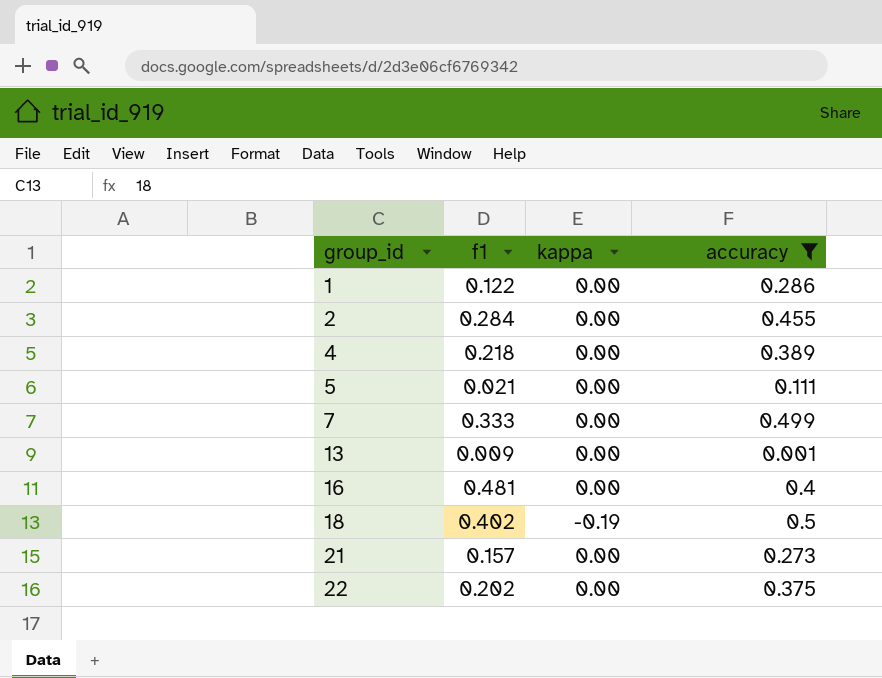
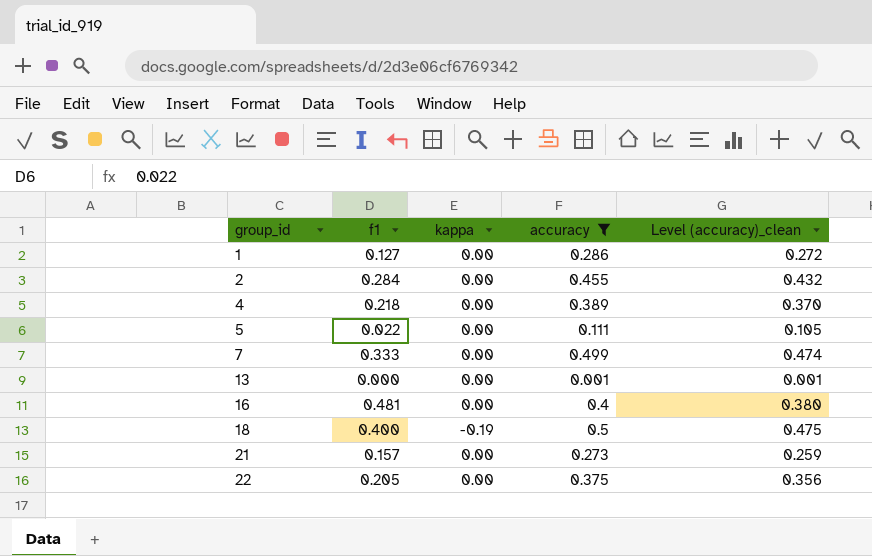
column Level (accuracy)_clean | formula: none -> [accuracy] * 0.95
1 | f1: 0.122 -> 0.127
5 | f1: 0.021 -> 0.022
13 | f1: 0.009 -> 0.000
18 | f1: 0.402 -> 0.400
22 | f1: 0.202 -> 0.205

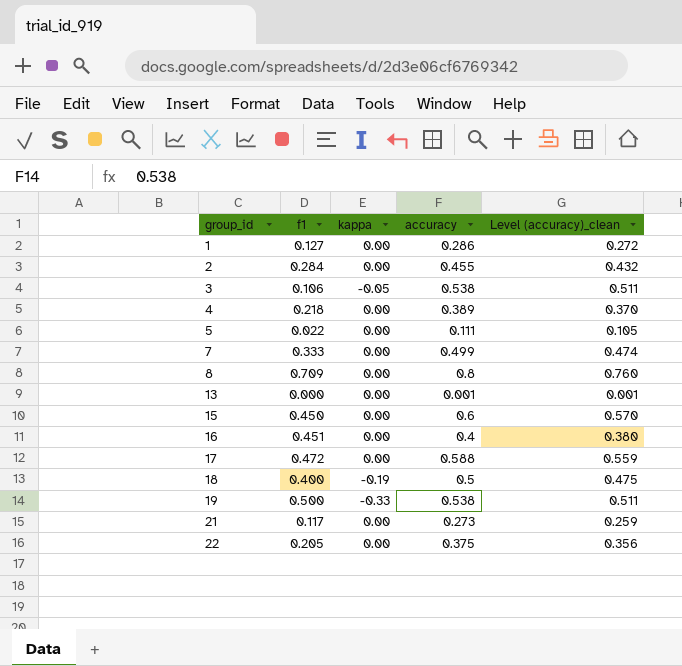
filter: accuracy <= 0.5 -> none
16 | f1: 0.481 -> 0.451
21 | f1: 0.157 -> 0.117

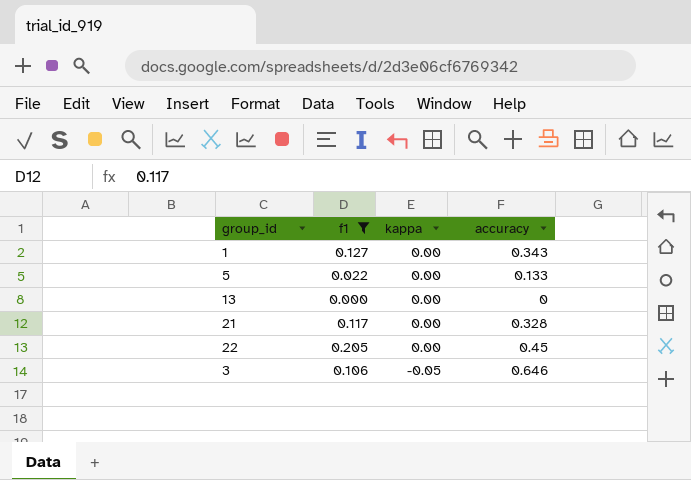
filter: none -> f1 <= 0.205
row order: group_id ascending -> kappa descending
column Level (accuracy)_clean | formula: [accuracy] * 0.95 -> none
1 | accuracy: 0.286 -> 0.343
5 | accuracy: 0.111 -> 0.133
13 | accuracy: 0.001 -> 0
21 | accuracy: 0.273 -> 0.328
22 | accuracy: 0.375 -> 0.45
3 | accuracy: 0.538 -> 0.646

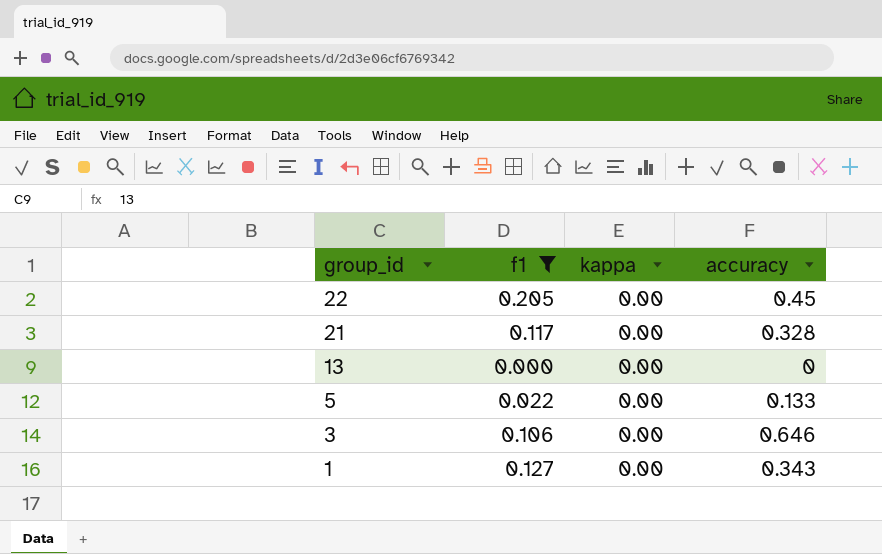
row order: kappa descending -> group_id descending
3 | kappa: -0.05 -> 0.00

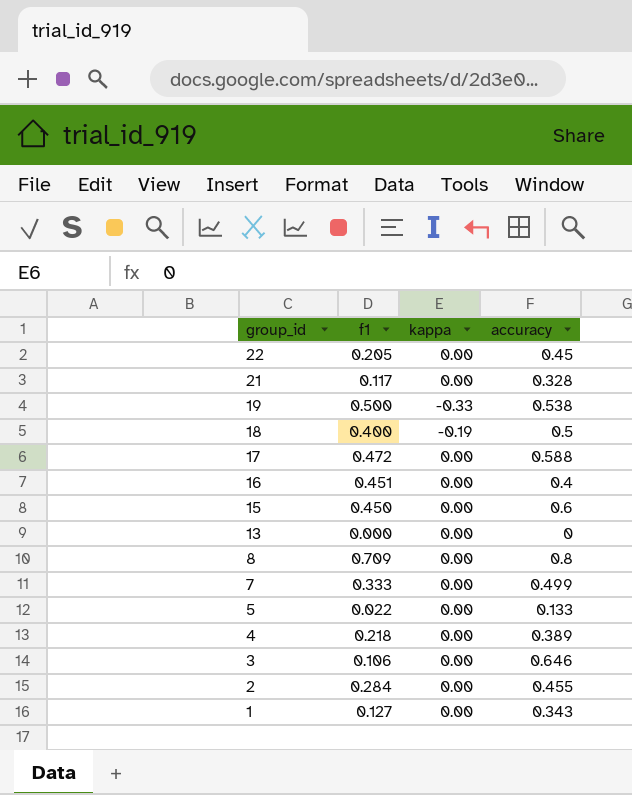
filter: f1 <= 0.205 -> none

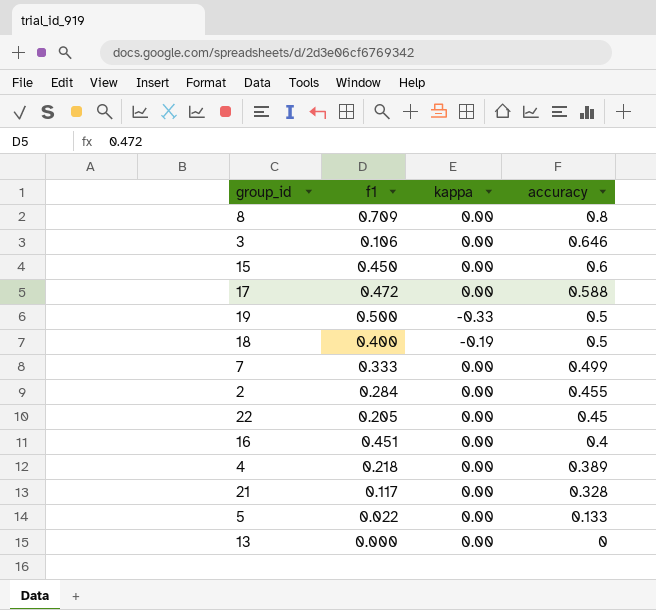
row order: group_id descending -> accuracy descending
row 1: 0.127 | 0.00 | 0.343 -> none
19 | accuracy: 0.538 -> 0.5

